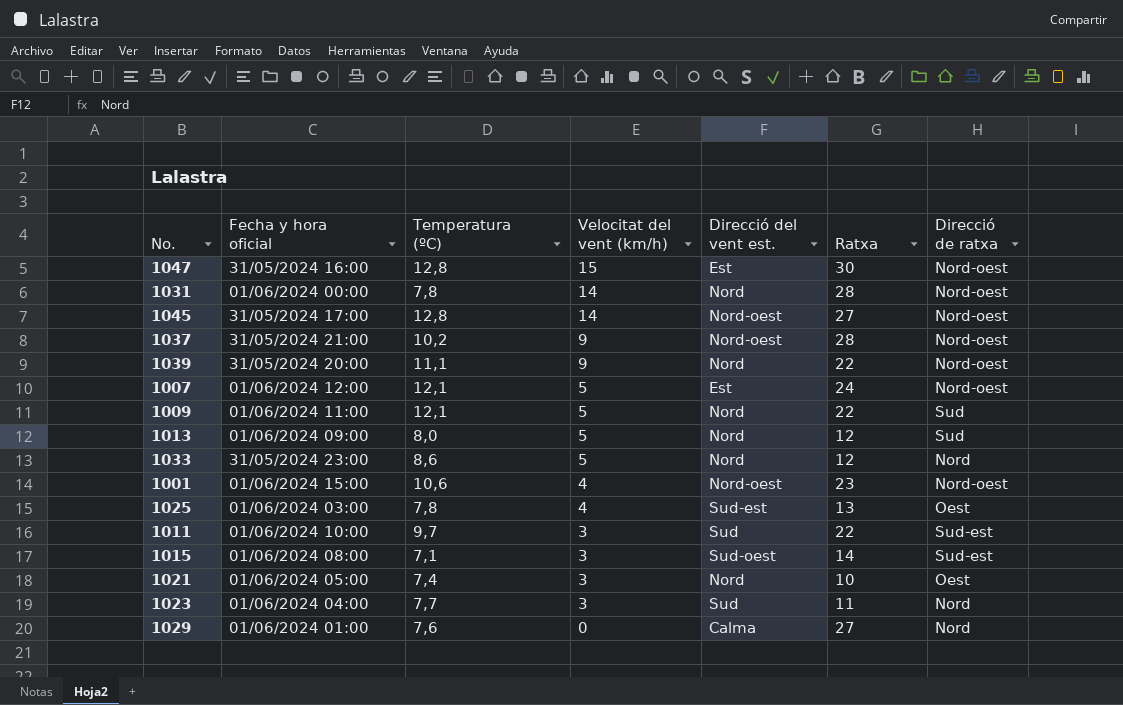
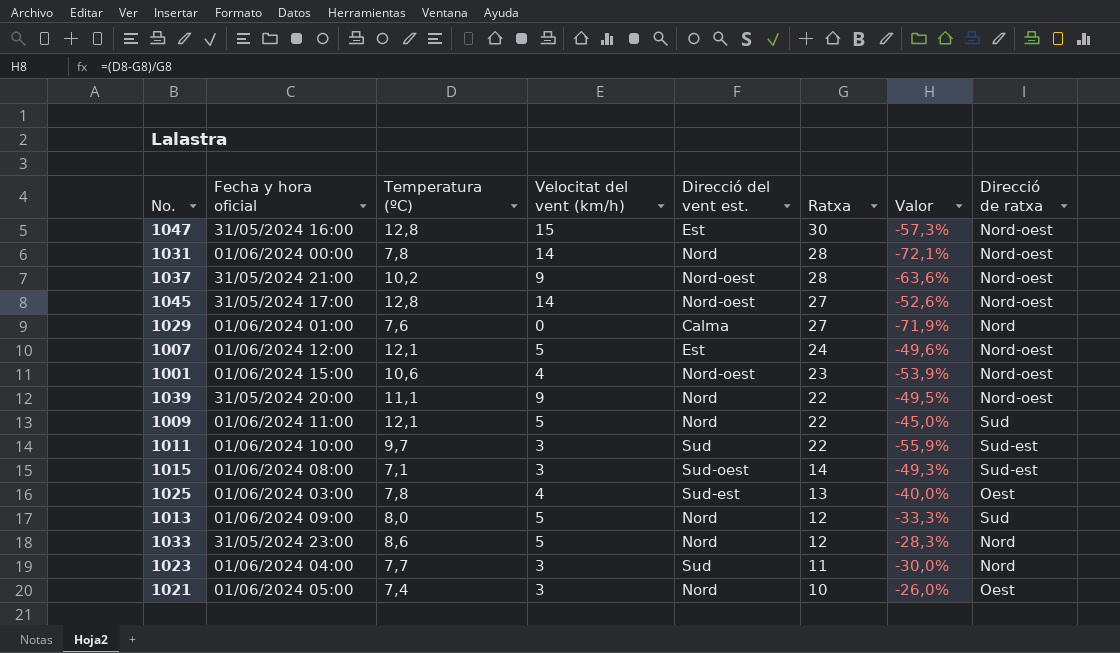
row order: Velocitat del vent (km/h) descending -> Ratxa descending
column Valor | formula: none -> ([Temperatura (ºC)] - [Ratxa]) / [Ratxa]

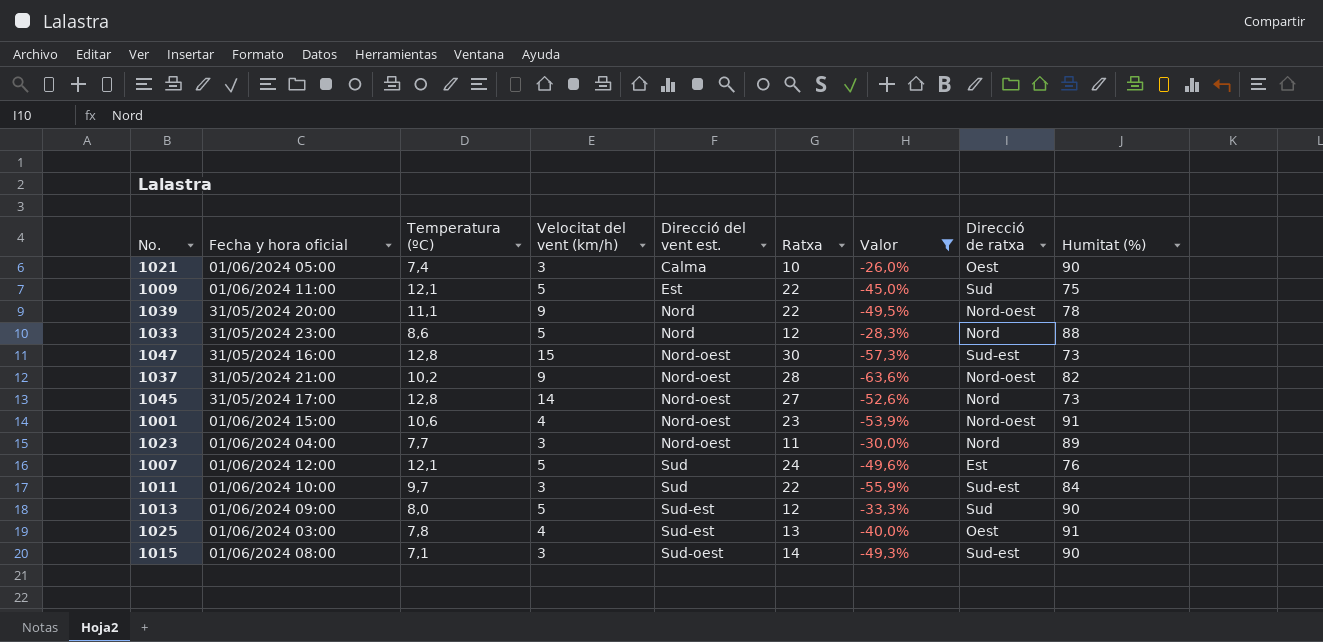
filter: none -> Valor >= -63,6%
row order: Ratxa descending -> Direcció del vent est. ascending
column Humitat (%) | position: none -> 9
1021 | Direcció del vent est.: Nord -> Calma
1009 | Direcció del vent est.: Nord -> Est
1047 | Direcció del vent est.: Est -> Nord-oest
1047 | Direcció de ratxa: Nord-oest -> Sud-est
1045 | Direcció de ratxa: Nord-oest -> Nord
1023 | Direcció del vent est.: Sud -> Nord-oest
1007 | Direcció del vent est.: Est -> Sud
1007 | Direcció de ratxa: Nord-oest -> Est
1013 | Direcció del vent est.: Nord -> Sud-est

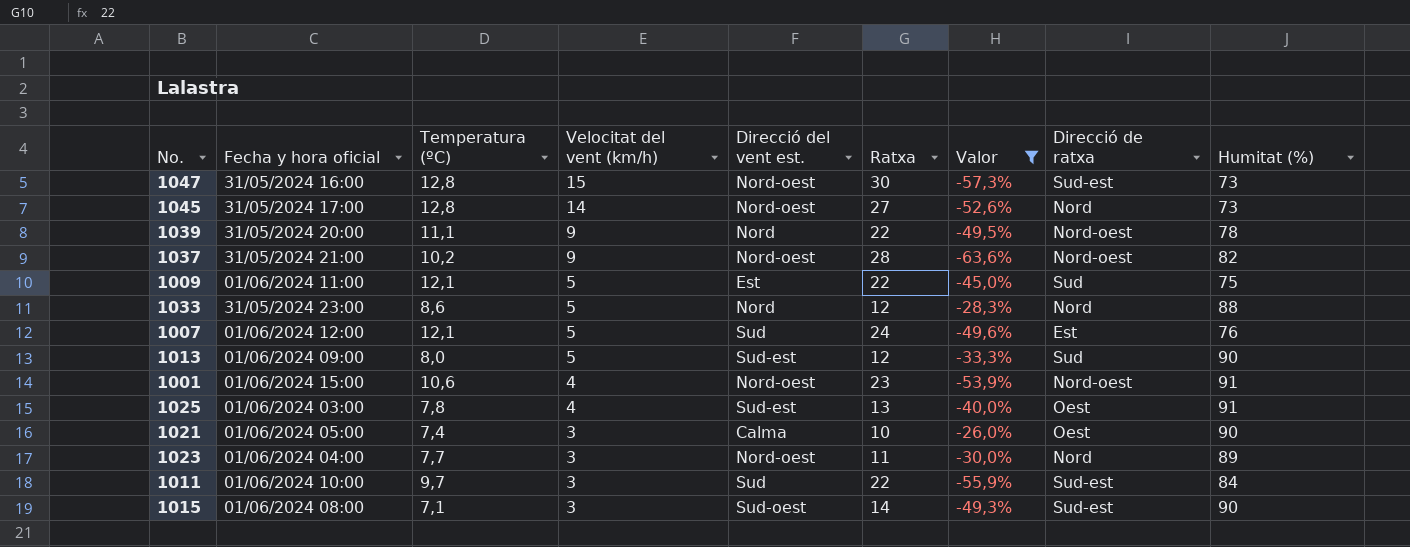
row order: Direcció del vent est. ascending -> Velocitat del vent (km/h) descending

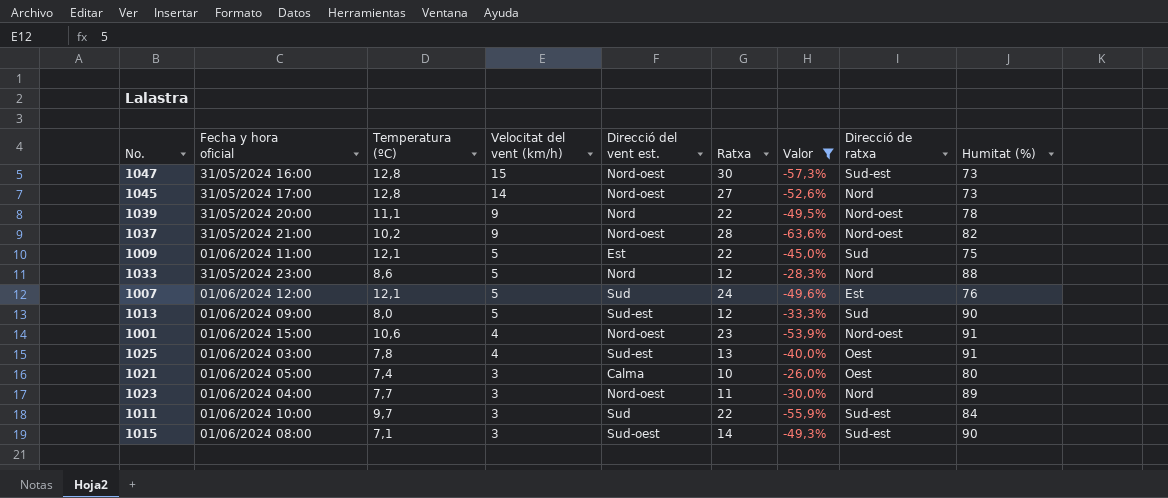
1021 | Humitat (%): 90 -> 80

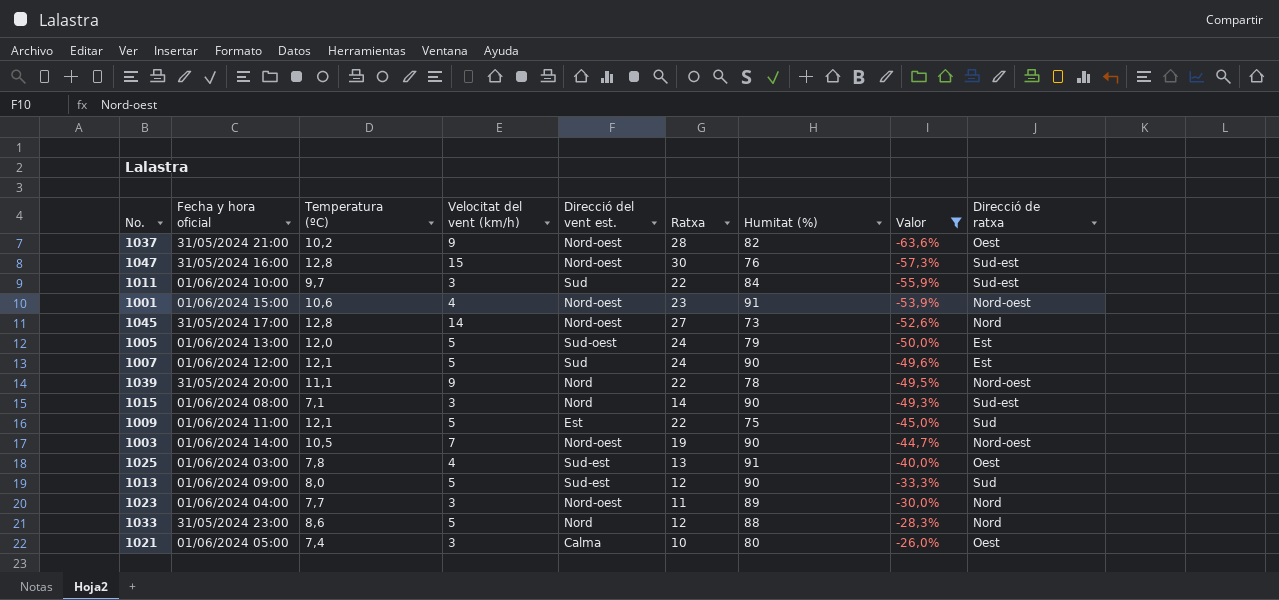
row order: Velocitat del vent (km/h) descending -> Valor ascending
column Humitat (%) | position: 9 -> 7
1037 | Direcció de ratxa: Nord-oest -> Oest
1047 | Humitat (%): 73 -> 76
row 1005: none -> 01/06/2024 13:00 | 12,0 | 5 | Sud-oest | 24 | 79 | -50,0% | Est
1007 | Humitat (%): 76 -> 90
1015 | Direcció del vent est.: Sud-oest -> Nord
row 1003: none -> 01/06/2024 14:00 | 10,5 | 7 | Nord-oest | 19 | 90 | -44,7% | Nord-oest

